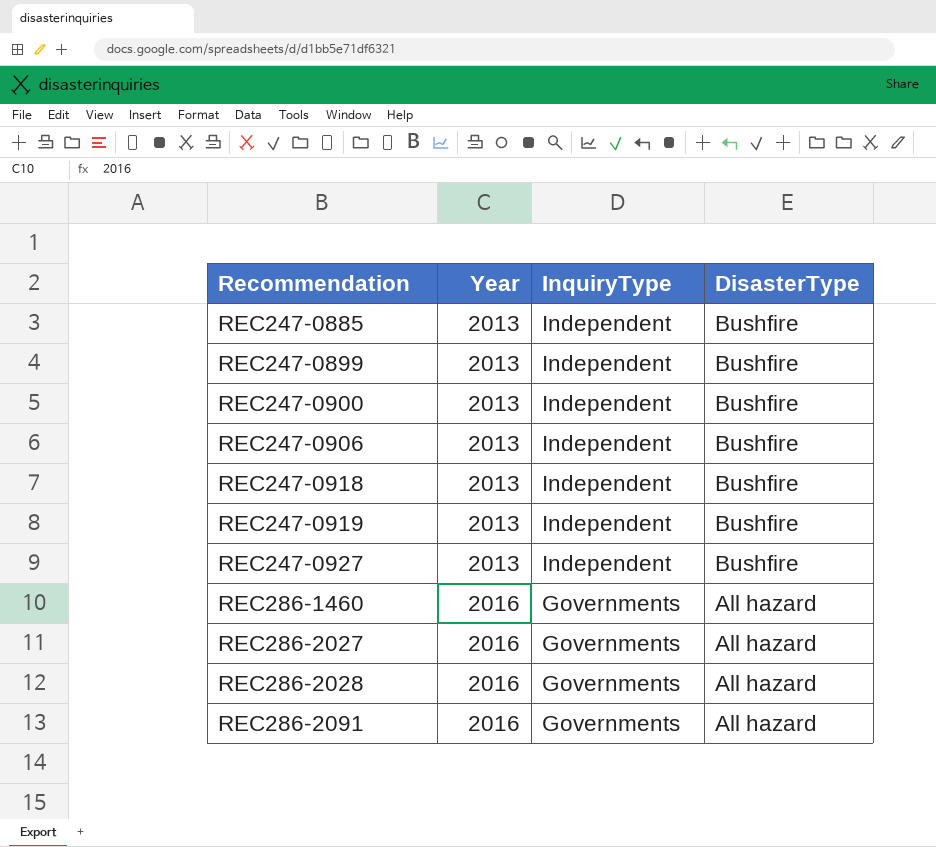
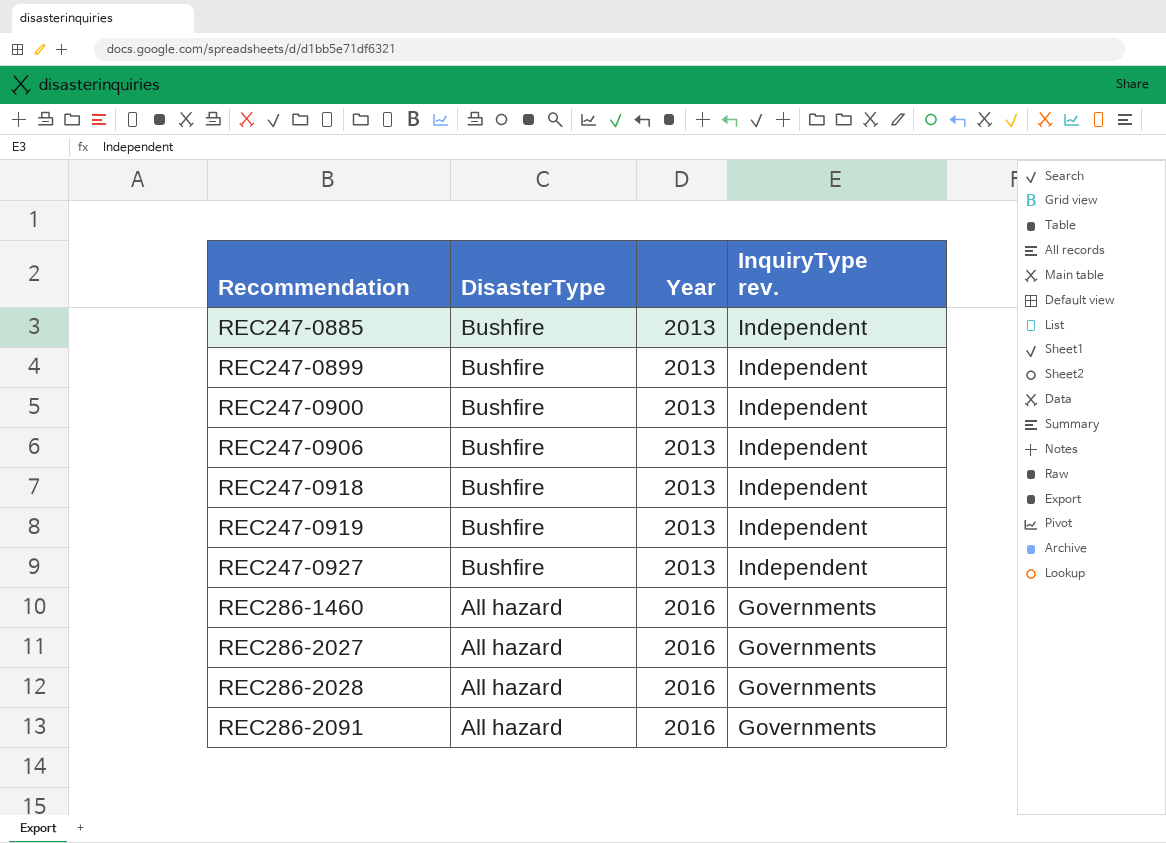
column DisasterType | position: 4 -> 2
column name: InquiryType -> InquiryType rev.

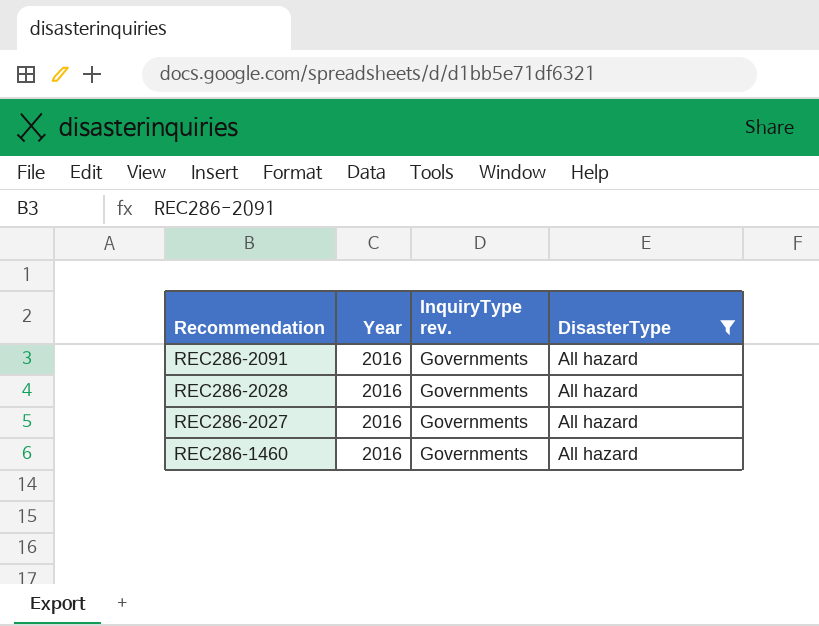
filter: none -> DisasterType = All hazard
row order: Recommendation ascending -> Recommendation descending
column DisasterType | position: 2 -> 4

